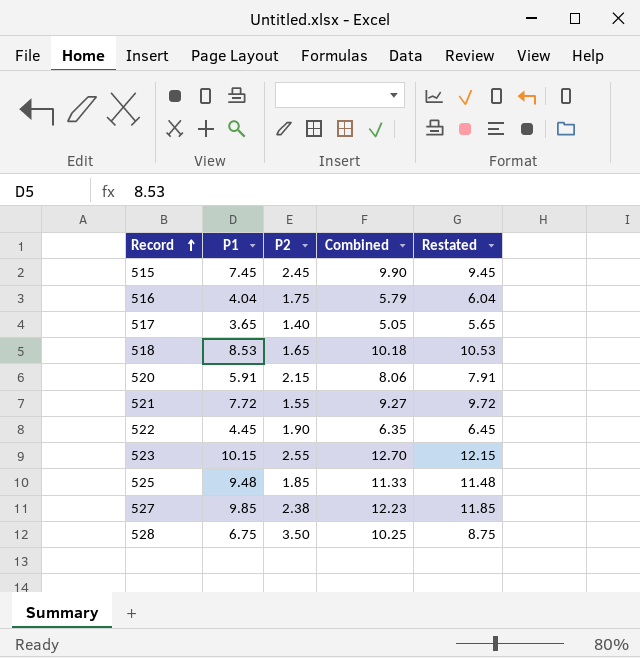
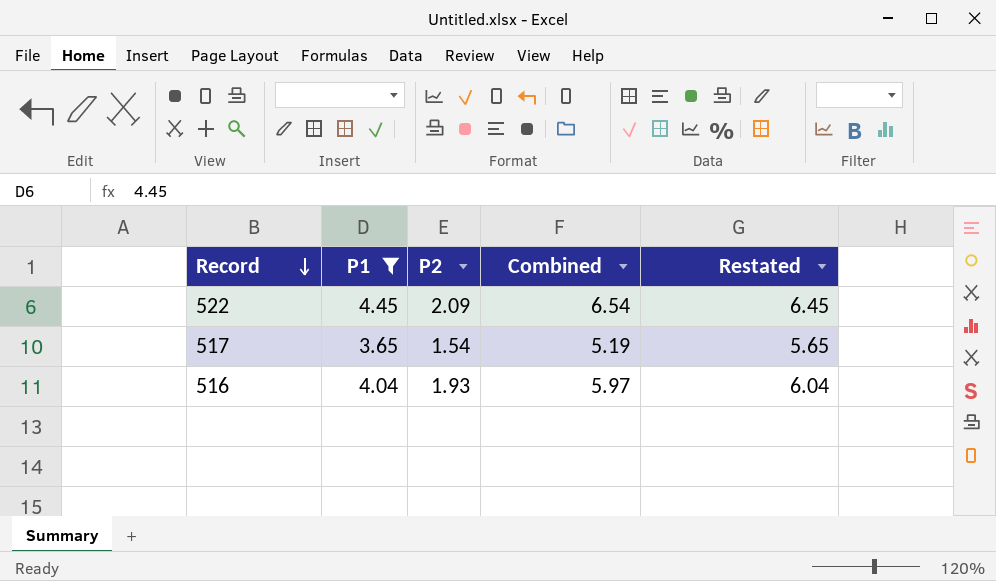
filter: none -> P1 <= 4.45
row order: Record ascending -> Record descending
522 | P2: 1.90 -> 2.09
522 | Combined: 6.35 -> 6.54
517 | P2: 1.40 -> 1.54
517 | Combined: 5.05 -> 5.19
516 | P2: 1.75 -> 1.93
516 | Combined: 5.79 -> 5.97

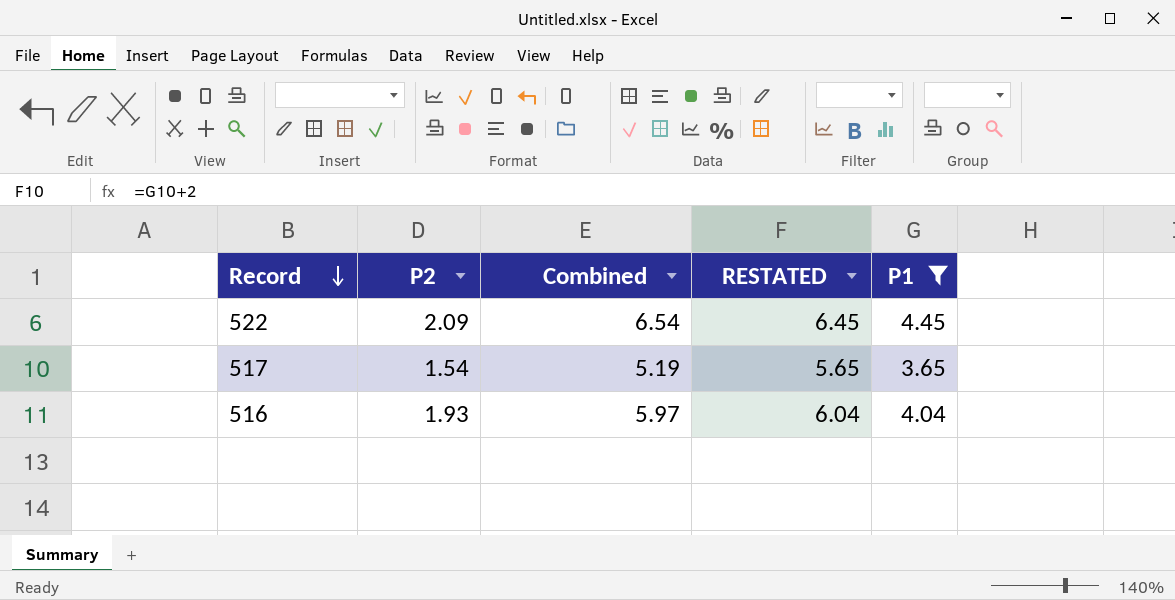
column name: Restated -> RESTATED
column P1 | position: 2 -> 5

